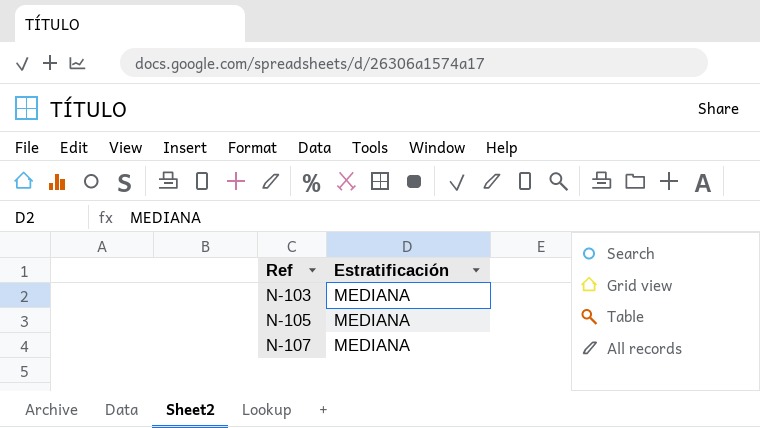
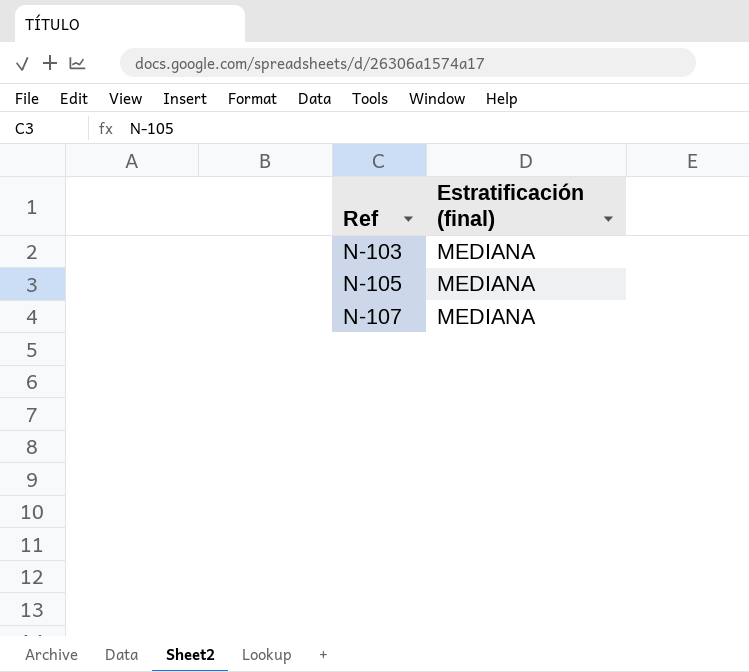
column name: Estratificación -> Estratificación (final)

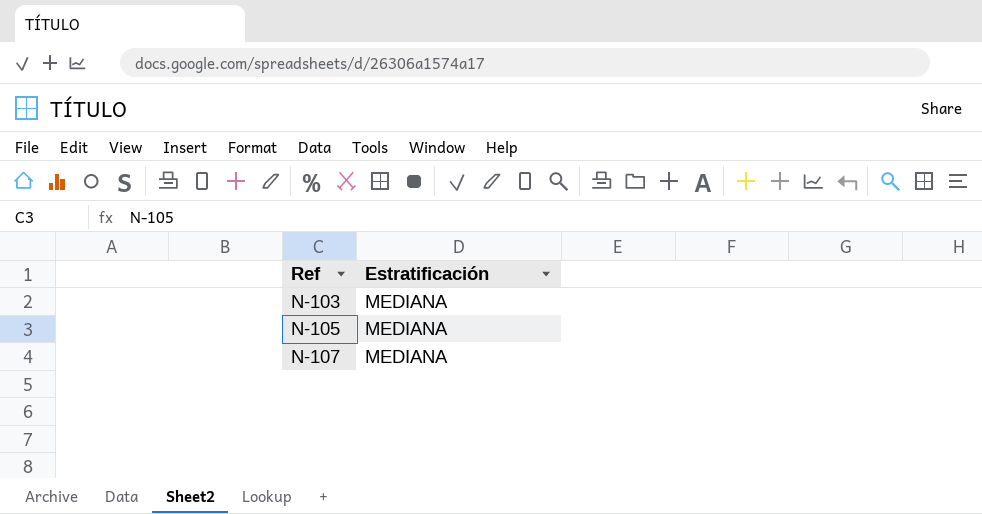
column name: Estratificación (final) -> Estratificación

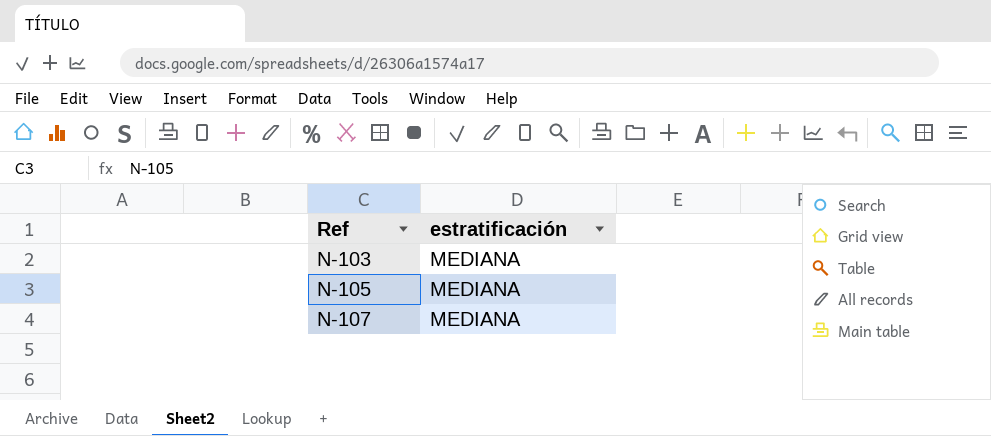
column name: Estratificación -> estratificación

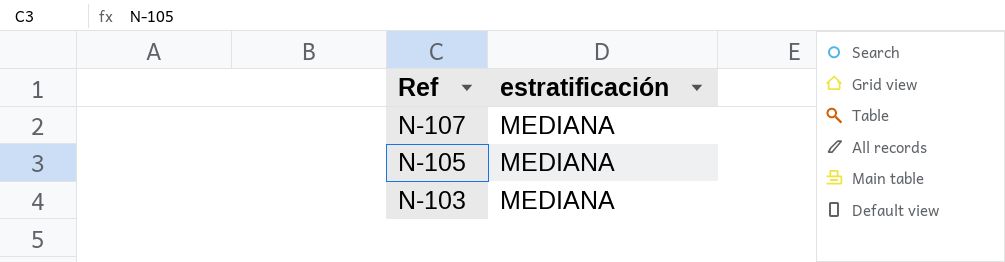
row order: Ref ascending -> Ref descending

